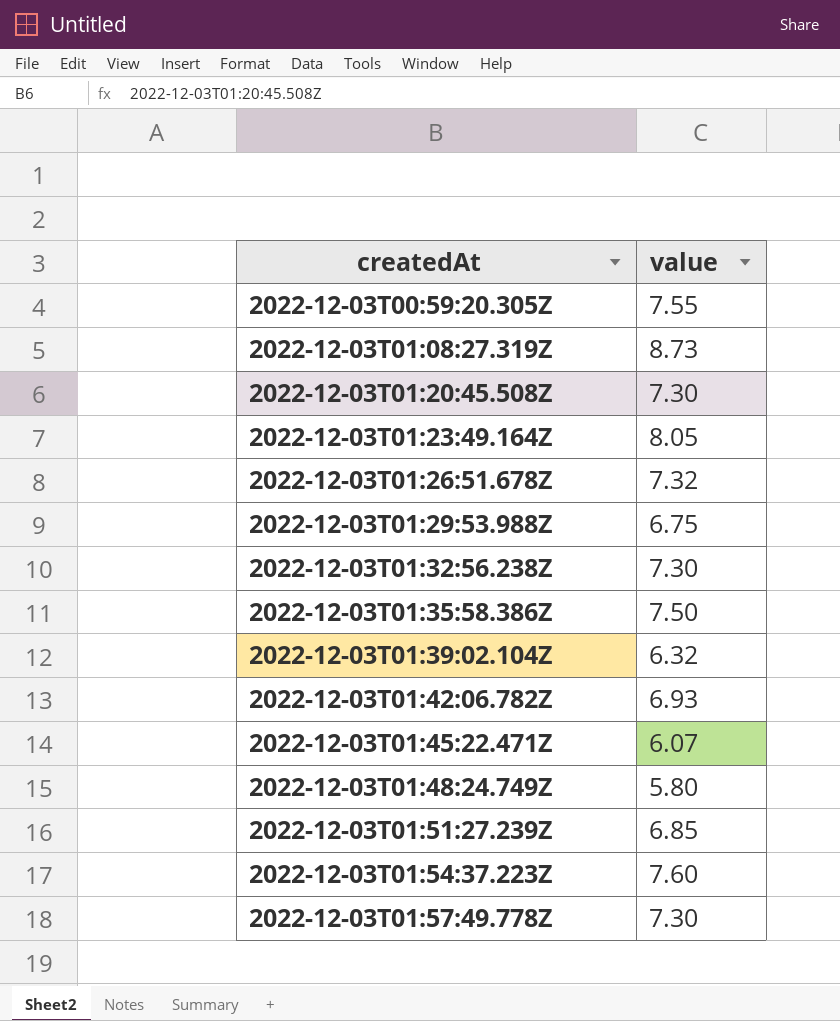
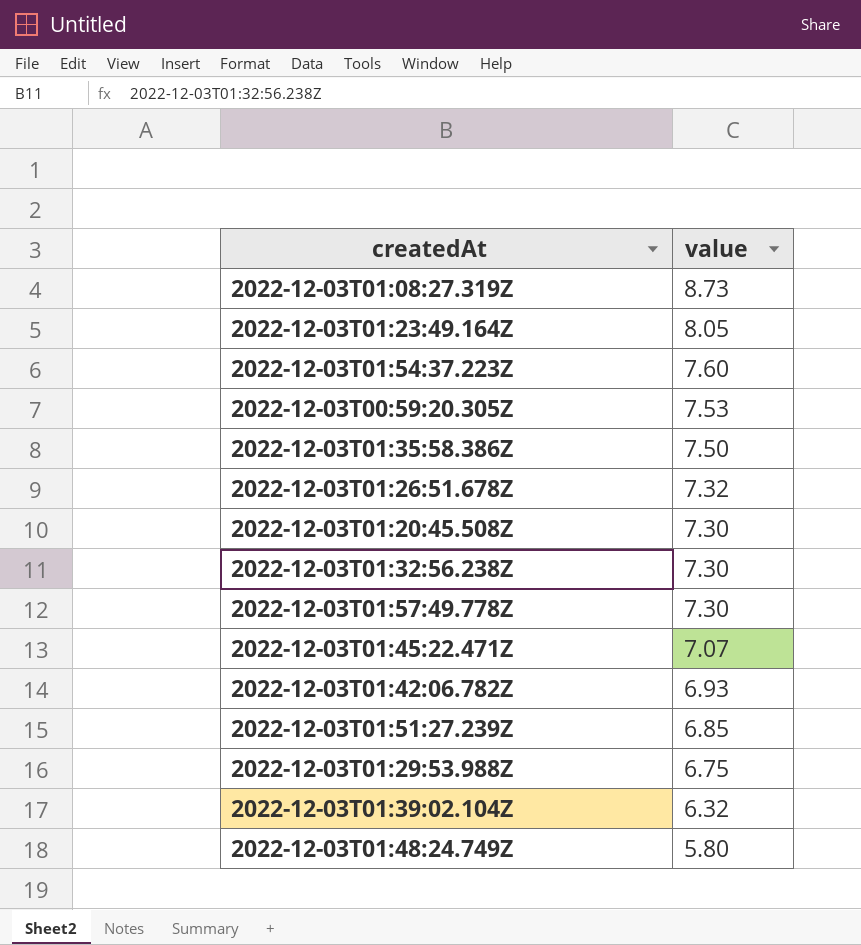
row order: createdAt ascending -> value descending
2022-12-03T00:59:20.305Z | value: 7.55 -> 7.53
2022-12-03T01:45:22.471Z | value: 6.07 -> 7.07

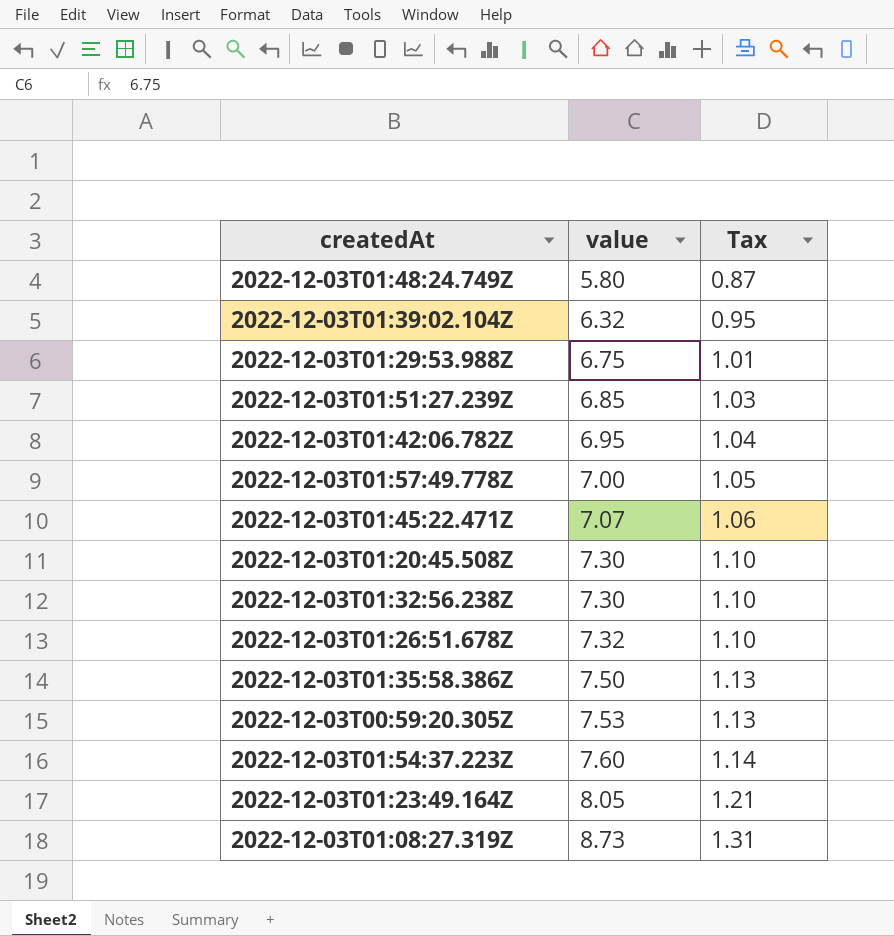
row order: value descending -> value ascending
column Tax | formula: none -> [value] * 0.15
2022-12-03T01:42:06.782Z | value: 6.93 -> 6.95
2022-12-03T01:57:49.778Z | value: 7.30 -> 7.00

